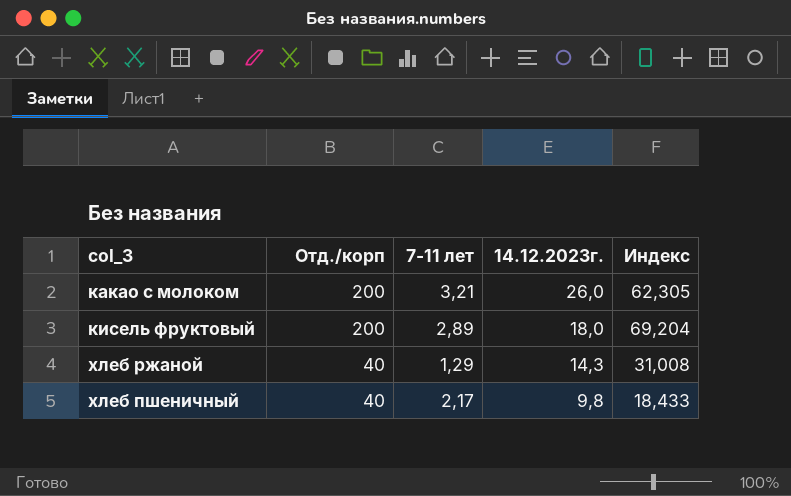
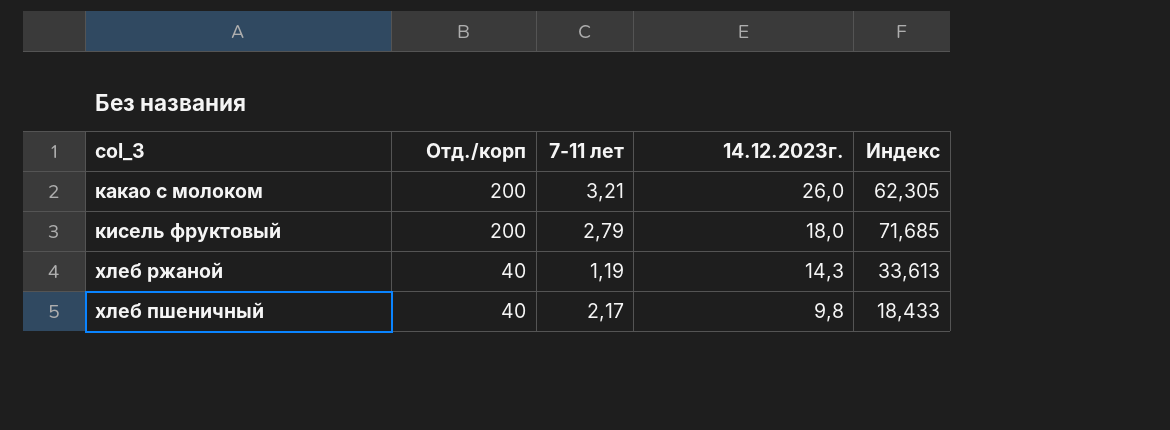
кисель фруктовый | 7-11 лет: 2,89 -> 2,79
кисель фруктовый | Индекс: 69,204 -> 71,685
хлеб ржаной | 7-11 лет: 1,29 -> 1,19
хлеб ржаной | Индекс: 31,008 -> 33,613

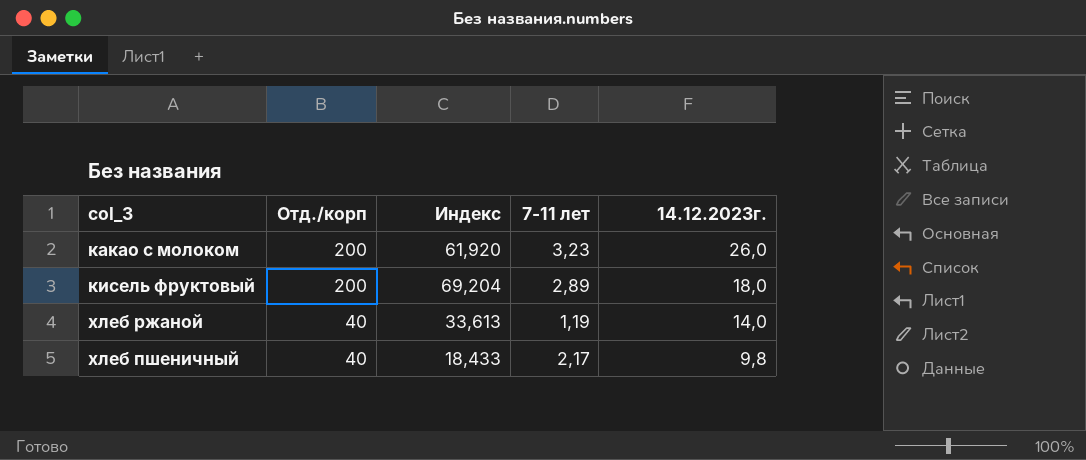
column Индекс | position: 5 -> 3
какао с молоком | Индекс: 62,305 -> 61,920
какао с молоком | 7-11 лет: 3,21 -> 3,23
кисель фруктовый | Индекс: 71,685 -> 69,204
кисель фруктовый | 7-11 лет: 2,79 -> 2,89
хлеб ржаной | 14.12.2023г.: 14,3 -> 14,0

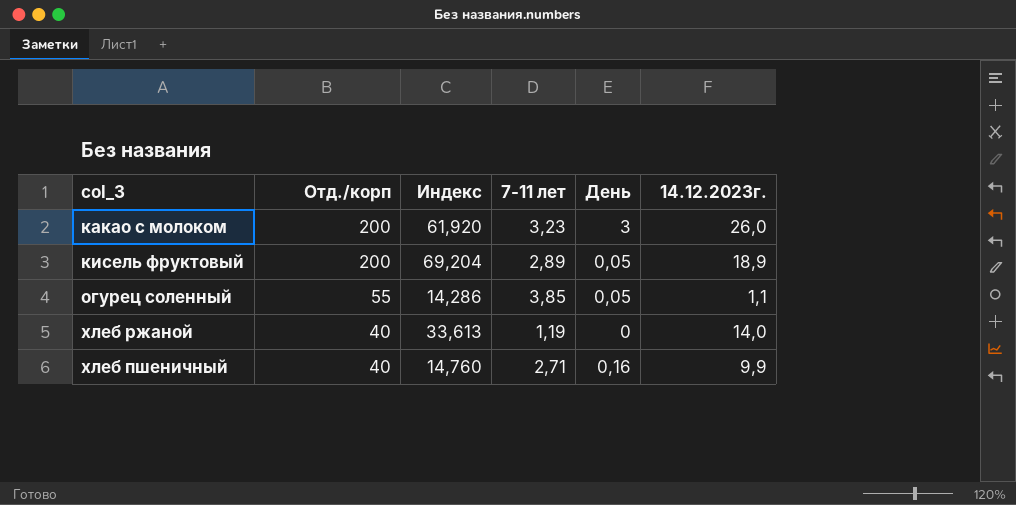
column День | position: none -> 5
кисель фруктовый | 14.12.2023г.: 18,0 -> 18,9
row огурец соленный: none -> 55 | 14,286 | 3,85 | 0,05 | 1,1
хлеб пшеничный | Индекс: 18,433 -> 14,760
хлеб пшеничный | 7-11 лет: 2,17 -> 2,71
хлеб пшеничный | 14.12.2023г.: 9,8 -> 9,9

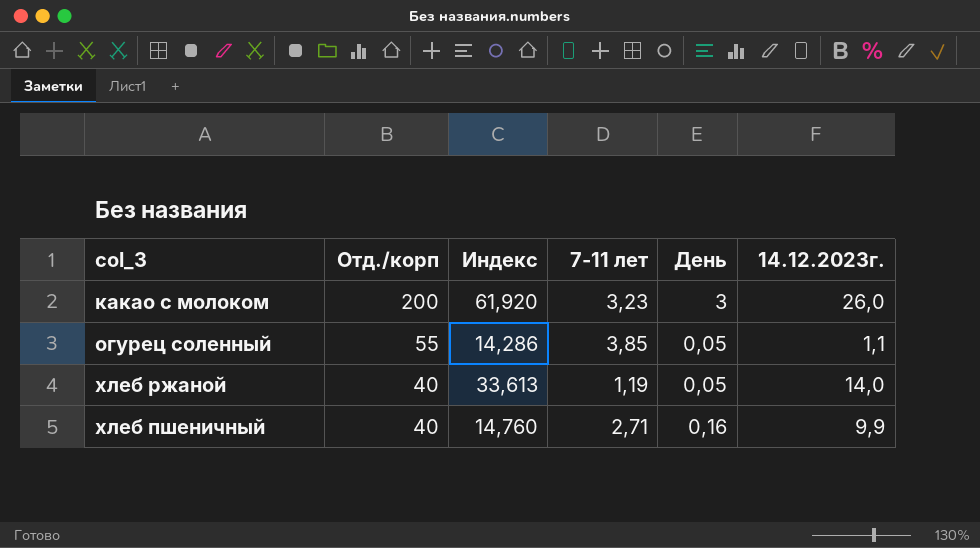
row кисель фруктовый: 200 | 69,204 | 2,89 | 0,05 | 18,9 -> none
хлеб ржаной | День: 0 -> 0,05

